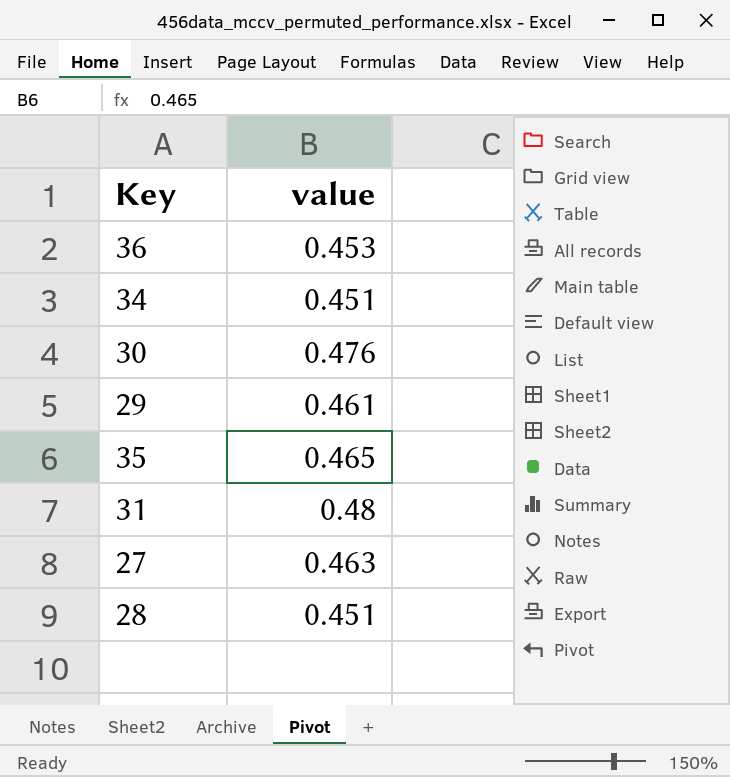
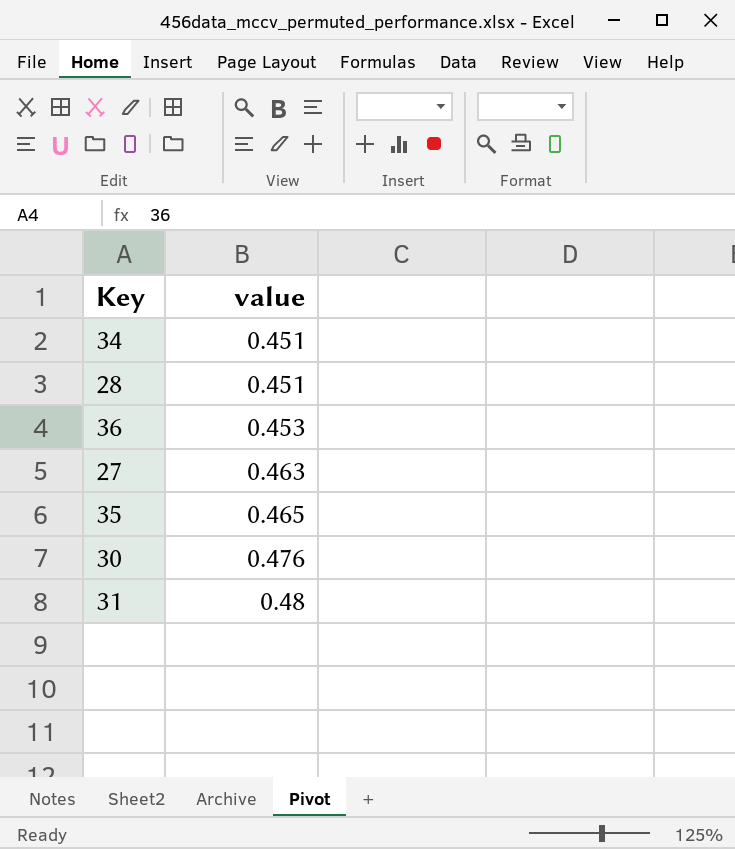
row order: none -> value ascending
row 29: 0.461 -> none

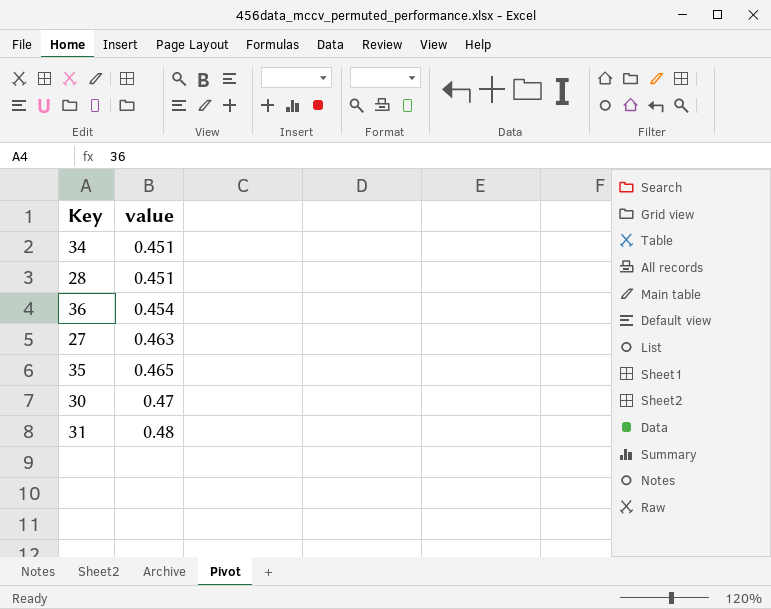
36 | value: 0.453 -> 0.454
30 | value: 0.476 -> 0.47

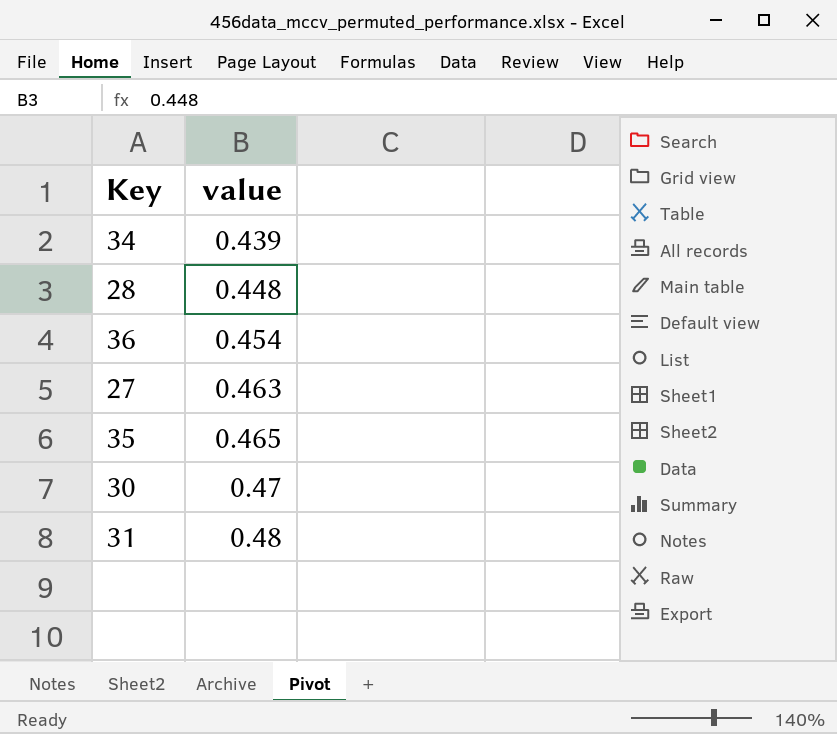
34 | value: 0.451 -> 0.439
28 | value: 0.451 -> 0.448

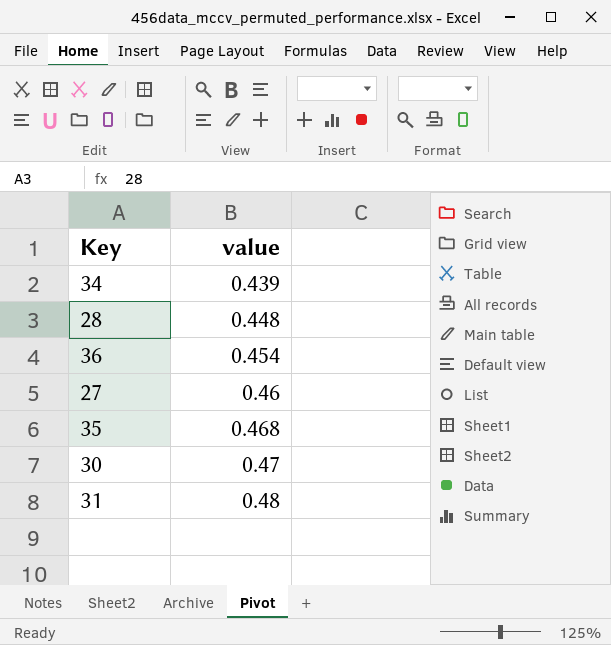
27 | value: 0.463 -> 0.46
35 | value: 0.465 -> 0.468

